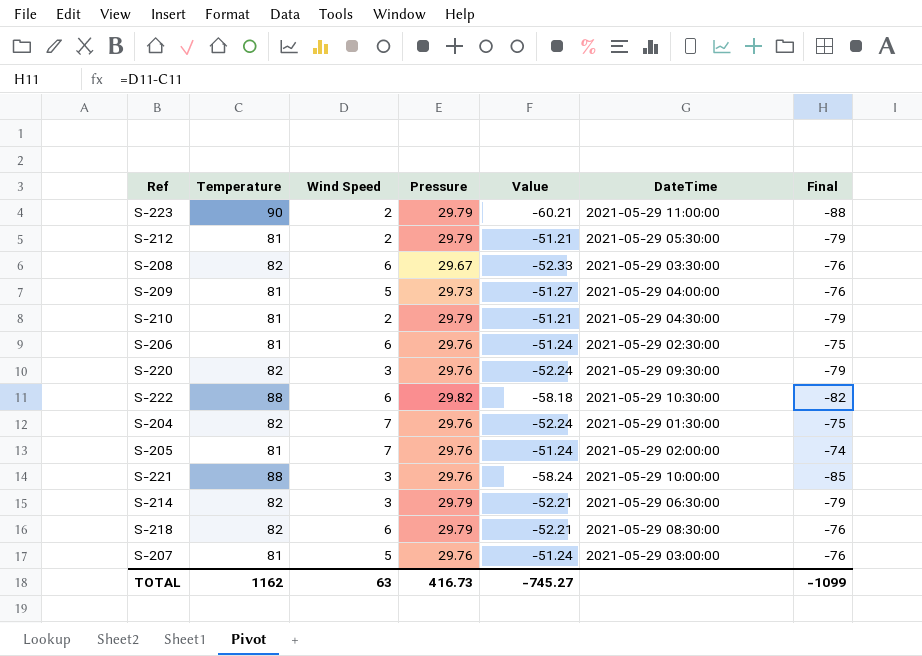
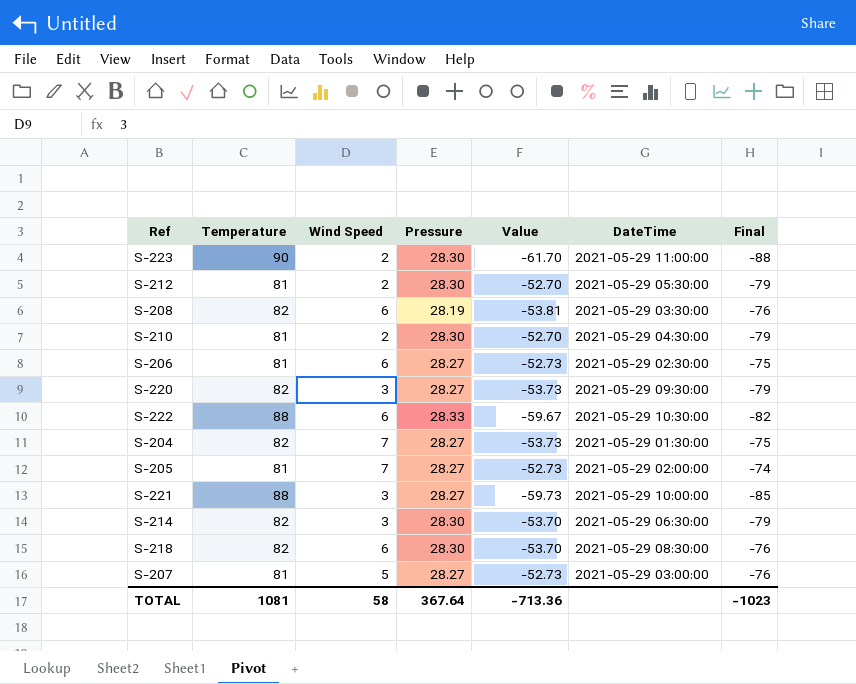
row S-209: 81 | 5 | 29.73 | -51.27 | 2021-05-29 04:00:00 | -76 -> none
S-223 | Pressure: 29.79 -> 28.30
S-223 | Value: -60.21 -> -61.70
S-212 | Pressure: 29.79 -> 28.30
S-212 | Value: -51.21 -> -52.70
S-208 | Pressure: 29.67 -> 28.19
S-208 | Value: -52.33 -> -53.81
S-210 | Pressure: 29.79 -> 28.30
S-210 | Value: -51.21 -> -52.70
S-206 | Pressure: 29.76 -> 28.27
S-206 | Value: -51.24 -> -52.73
S-220 | Pressure: 29.76 -> 28.27
S-220 | Value: -52.24 -> -53.73
S-222 | Pressure: 29.82 -> 28.33
S-222 | Value: -58.18 -> -59.67
S-204 | Pressure: 29.76 -> 28.27
S-204 | Value: -52.24 -> -53.73
S-205 | Pressure: 29.76 -> 28.27
S-205 | Value: -51.24 -> -52.73
S-221 | Pressure: 29.76 -> 28.27
S-221 | Value: -58.24 -> -59.73
S-214 | Pressure: 29.79 -> 28.30
S-214 | Value: -52.21 -> -53.70
S-218 | Pressure: 29.79 -> 28.30
S-218 | Value: -52.21 -> -53.70
S-207 | Pressure: 29.76 -> 28.27
S-207 | Value: -51.24 -> -52.73
TOTAL | Temperature: 1162 -> 1081
TOTAL | Wind Speed: 63 -> 58
TOTAL | Pressure: 416.73 -> 367.64
TOTAL | Value: -745.27 -> -713.36
TOTAL | Final: -1099 -> -1023

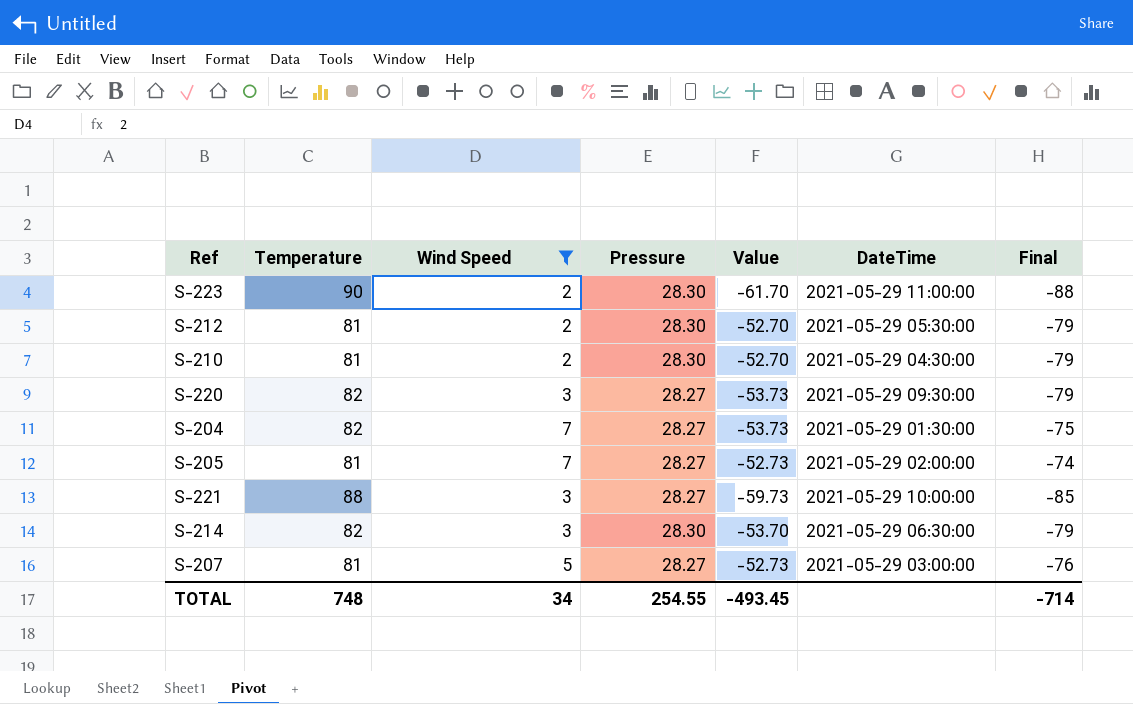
filter: none -> Wind Speed != 6
TOTAL | Temperature: 1081 -> 748
TOTAL | Wind Speed: 58 -> 34
TOTAL | Pressure: 367.64 -> 254.55
TOTAL | Value: -713.36 -> -493.45
TOTAL | Final: -1023 -> -714

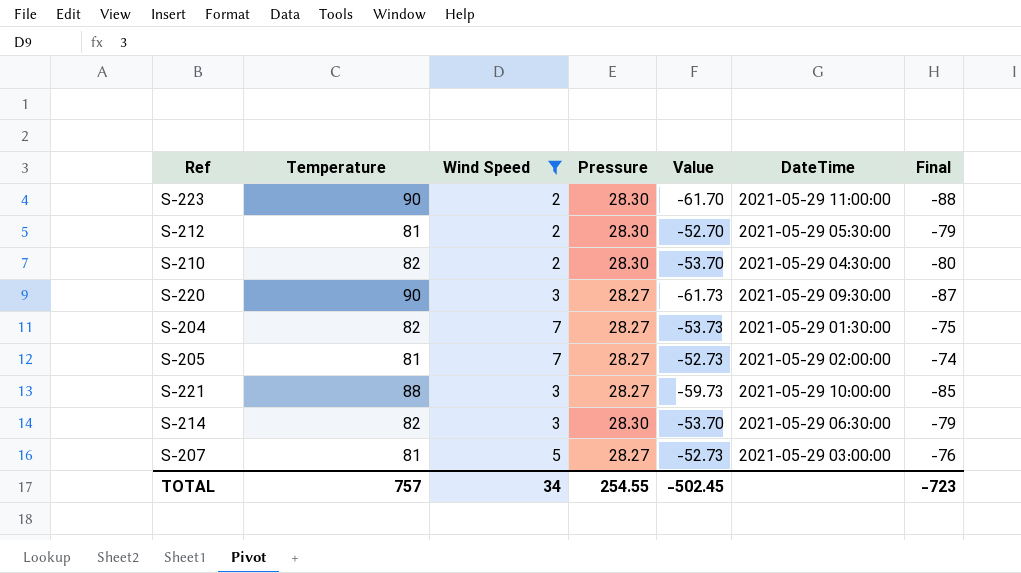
S-210 | Temperature: 81 -> 82
S-210 | Value: -52.70 -> -53.70
S-210 | Final: -79 -> -80
S-220 | Temperature: 82 -> 90
S-220 | Value: -53.73 -> -61.73
S-220 | Final: -79 -> -87
TOTAL | Temperature: 748 -> 757
TOTAL | Value: -493.45 -> -502.45
TOTAL | Final: -714 -> -723

